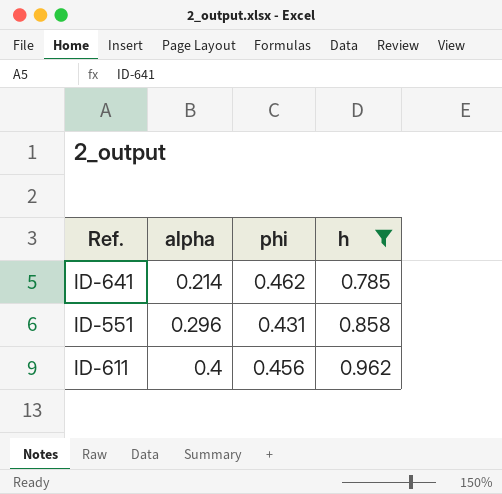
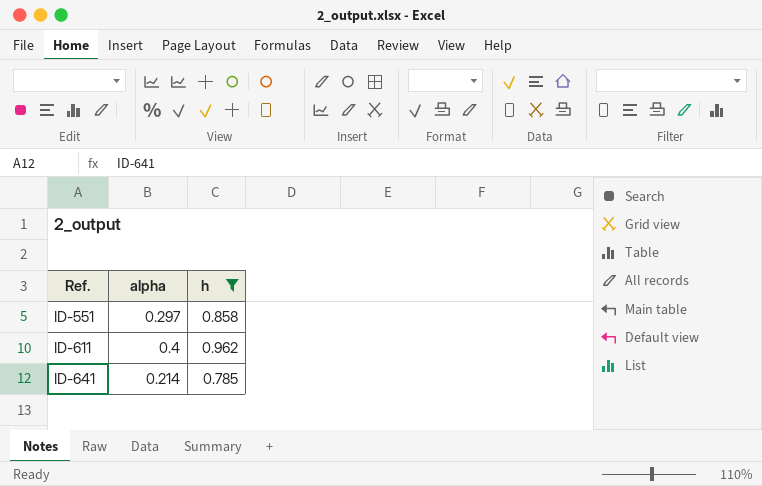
row order: alpha ascending -> Ref. ascending
column phi | position: 3 -> none
ID-551 | alpha: 0.296 -> 0.297

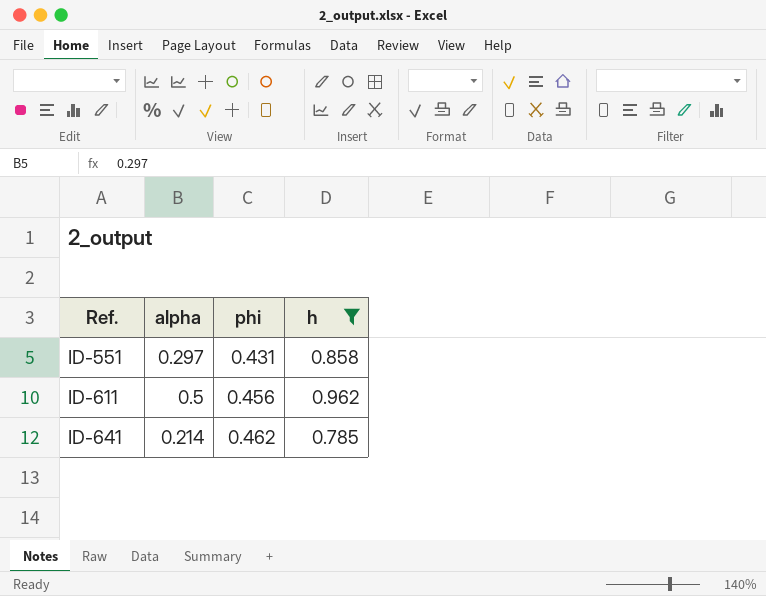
column phi | position: none -> 3
ID-611 | alpha: 0.4 -> 0.5

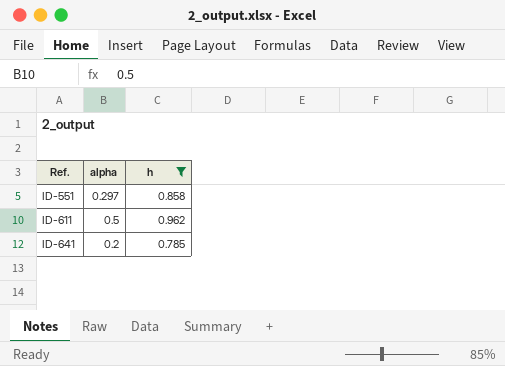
column phi | position: 3 -> none
ID-641 | alpha: 0.214 -> 0.2

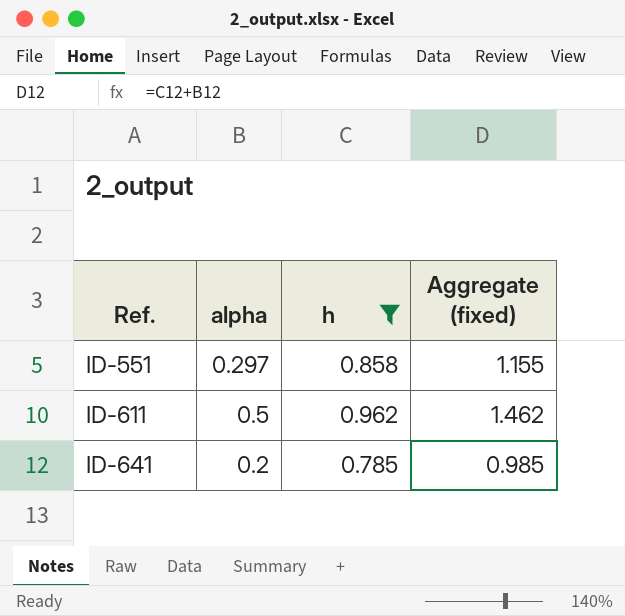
column Aggregate (fixed) | formula: none -> [alpha] + [h]

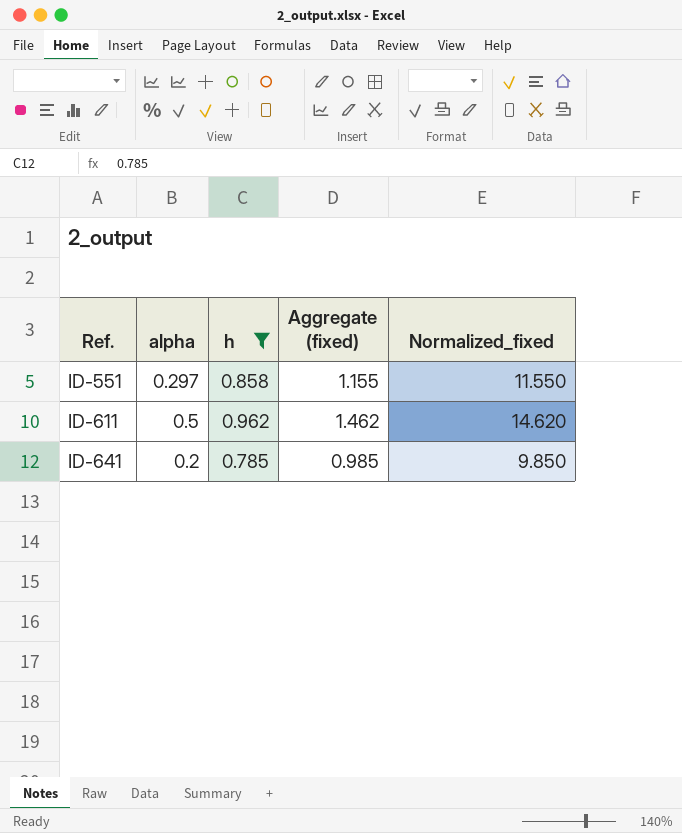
column Normalized_fixed | formula: none -> [Aggregate (fixed)] * 10

